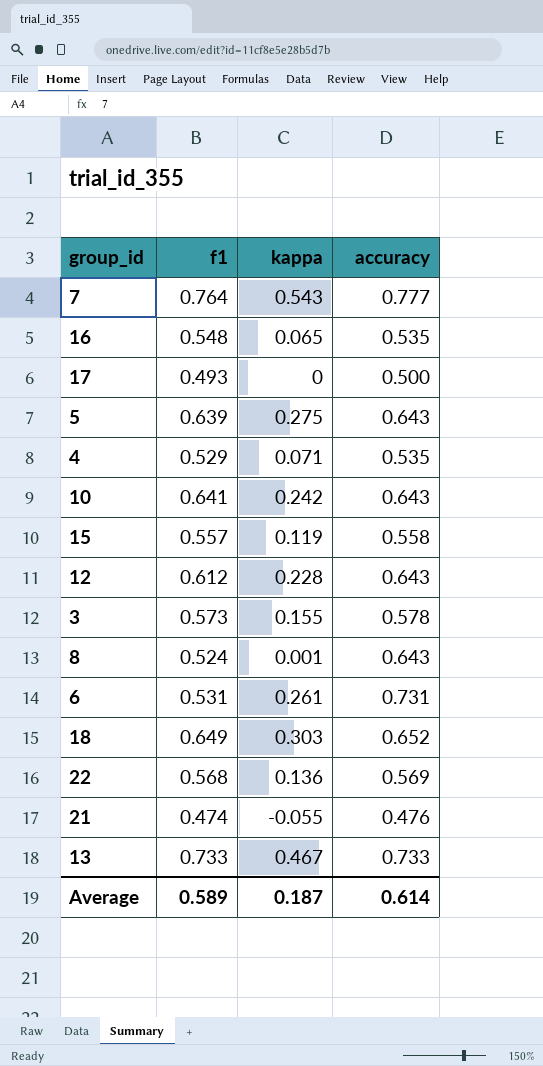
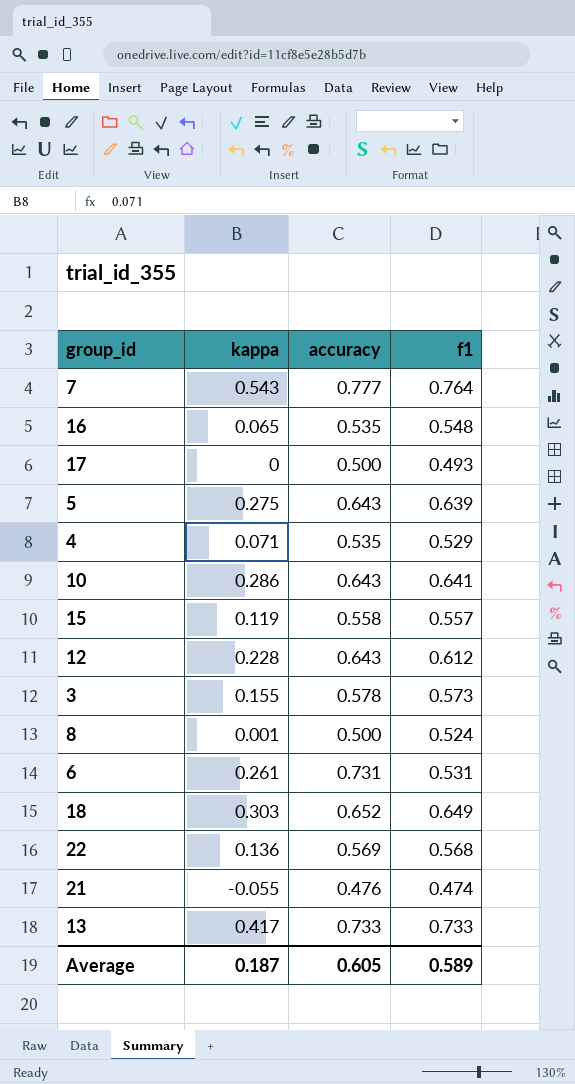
column f1 | position: 2 -> 4
10 | kappa: 0.242 -> 0.286
8 | accuracy: 0.643 -> 0.500
13 | kappa: 0.467 -> 0.417
Average | accuracy: 0.614 -> 0.605

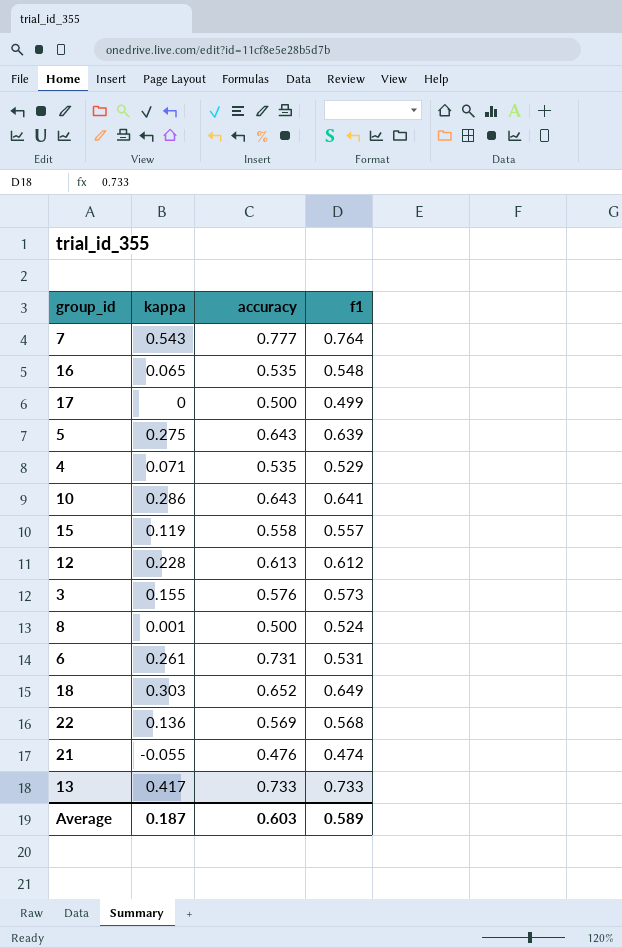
17 | f1: 0.493 -> 0.499
12 | accuracy: 0.643 -> 0.613
3 | accuracy: 0.578 -> 0.576
Average | accuracy: 0.605 -> 0.603

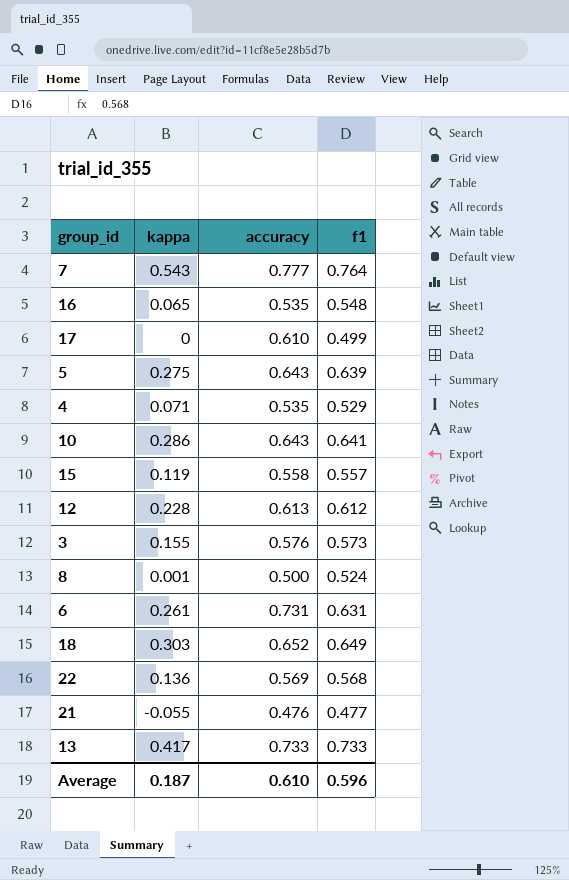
17 | accuracy: 0.500 -> 0.610
6 | f1: 0.531 -> 0.631
21 | f1: 0.474 -> 0.477
Average | accuracy: 0.603 -> 0.610
Average | f1: 0.589 -> 0.596

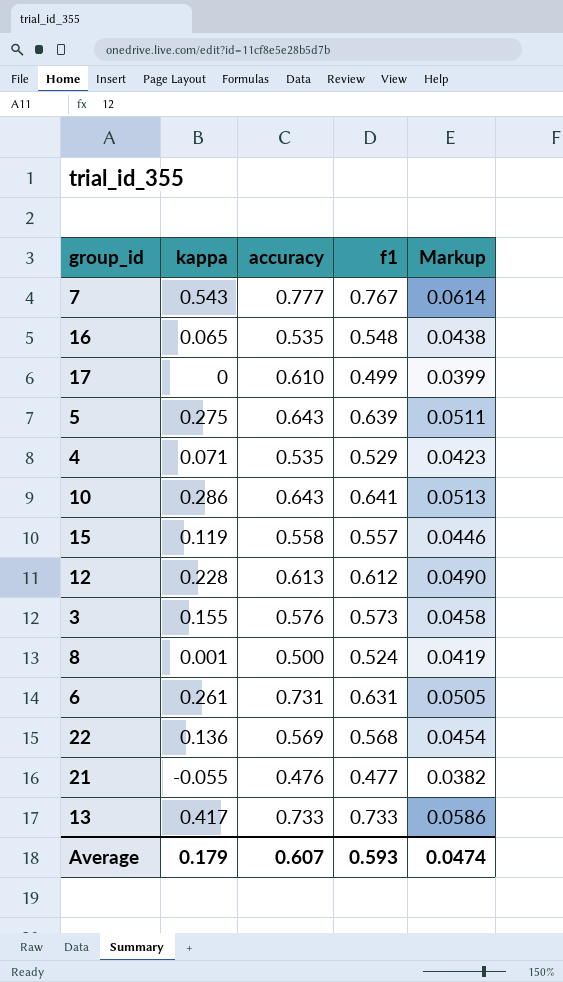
column Markup | formula: none -> [f1] * 0.08
row 18: 0.303 | 0.652 | 0.649 -> none
7 | f1: 0.764 -> 0.767
Average | kappa: 0.187 -> 0.179
Average | accuracy: 0.610 -> 0.607
Average | f1: 0.596 -> 0.593

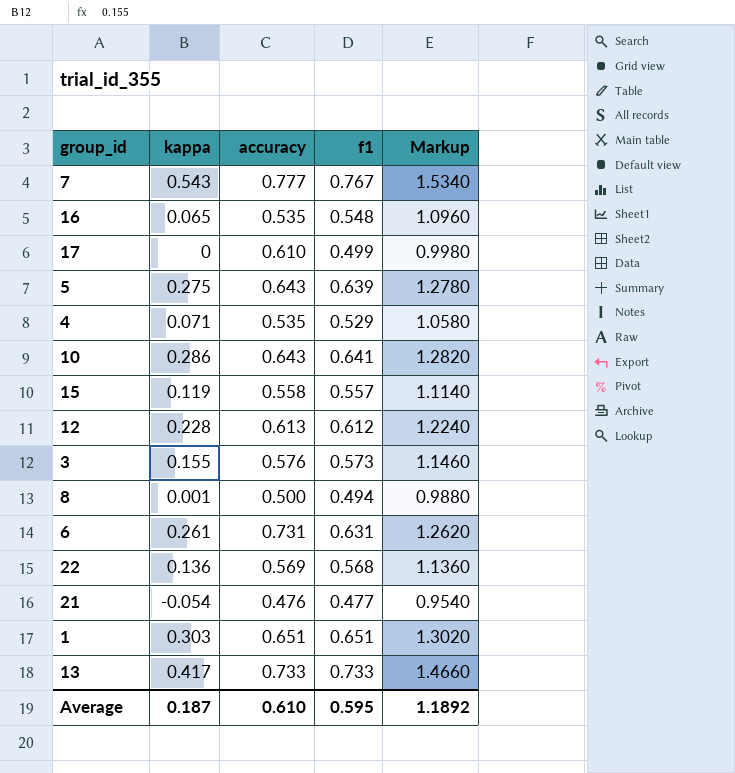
column Markup | formula: [f1] * 0.08 -> [f1] * 2
8 | f1: 0.524 -> 0.494
21 | kappa: -0.055 -> -0.054
row 1: none -> 0.303 | 0.651 | 0.651 | 1.3020
Average | kappa: 0.179 -> 0.187
Average | accuracy: 0.607 -> 0.610
Average | f1: 0.593 -> 0.595
Average | Markup: 0.0474 -> 1.1892

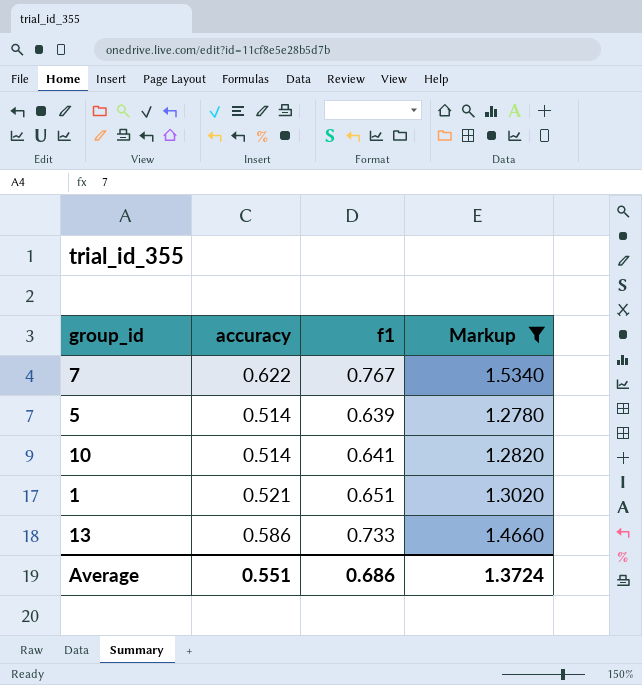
filter: none -> Markup >= 1.2780
column kappa | position: 2 -> none
7 | accuracy: 0.777 -> 0.622
5 | accuracy: 0.643 -> 0.514
10 | accuracy: 0.643 -> 0.514
1 | accuracy: 0.651 -> 0.521
13 | accuracy: 0.733 -> 0.586
Average | accuracy: 0.610 -> 0.551
Average | f1: 0.595 -> 0.686
Average | Markup: 1.1892 -> 1.3724

